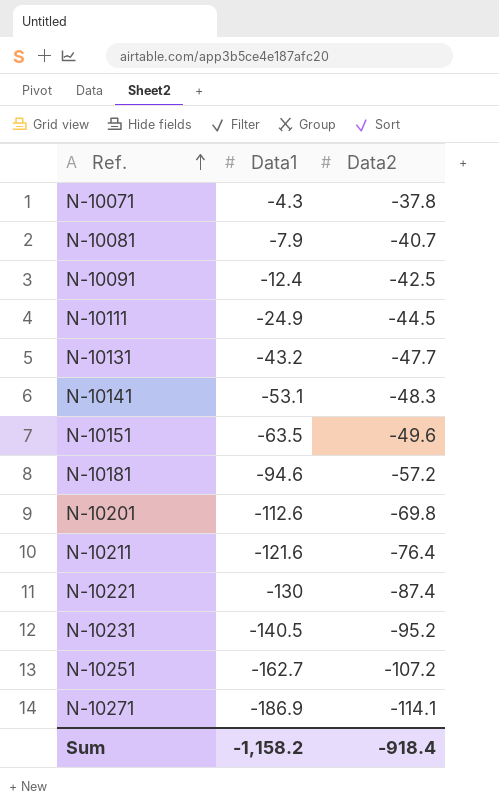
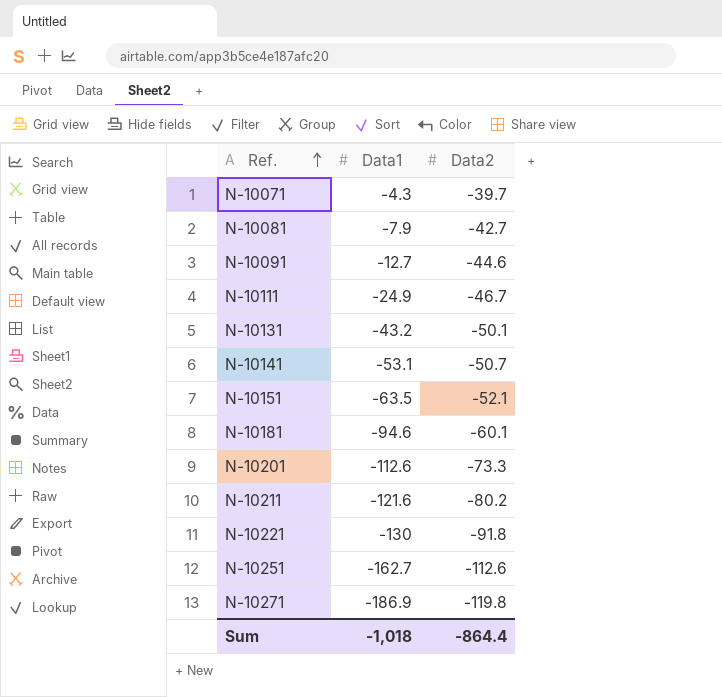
row N-10231: -140.5 | -95.2 -> none
N-10071 | Data2: -37.8 -> -39.7
N-10081 | Data2: -40.7 -> -42.7
N-10091 | Data1: -12.4 -> -12.7
N-10091 | Data2: -42.5 -> -44.6
N-10111 | Data2: -44.5 -> -46.7
N-10131 | Data2: -47.7 -> -50.1
N-10141 | Data2: -48.3 -> -50.7
N-10151 | Data2: -49.6 -> -52.1
N-10181 | Data2: -57.2 -> -60.1
N-10201 | Data2: -69.8 -> -73.3
N-10211 | Data2: -76.4 -> -80.2
N-10221 | Data2: -87.4 -> -91.8
N-10251 | Data2: -107.2 -> -112.6
N-10271 | Data2: -114.1 -> -119.8
Sum | Data1: -1,158.2 -> -1,018
Sum | Data2: -918.4 -> -864.4

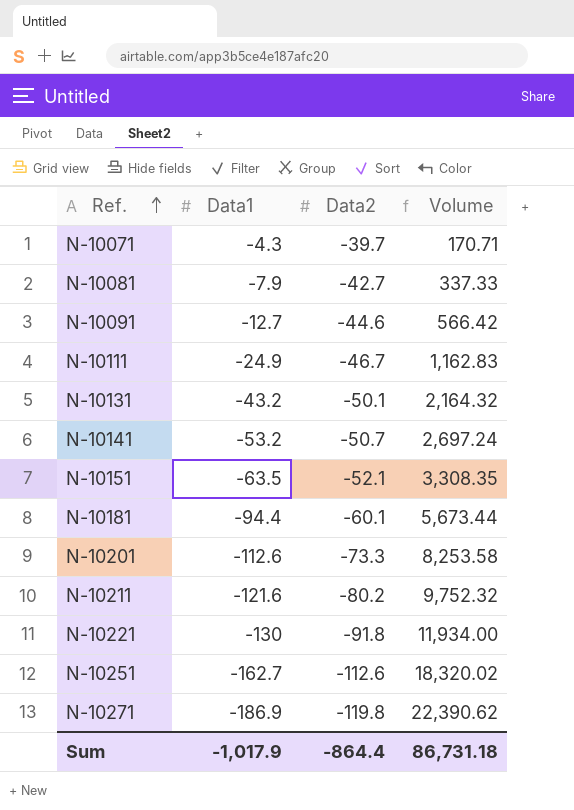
column Volume | formula: none -> [Data1] * [Data2]
N-10141 | Data1: -53.1 -> -53.2
N-10181 | Data1: -94.6 -> -94.4
Sum | Data1: -1,018 -> -1,017.9

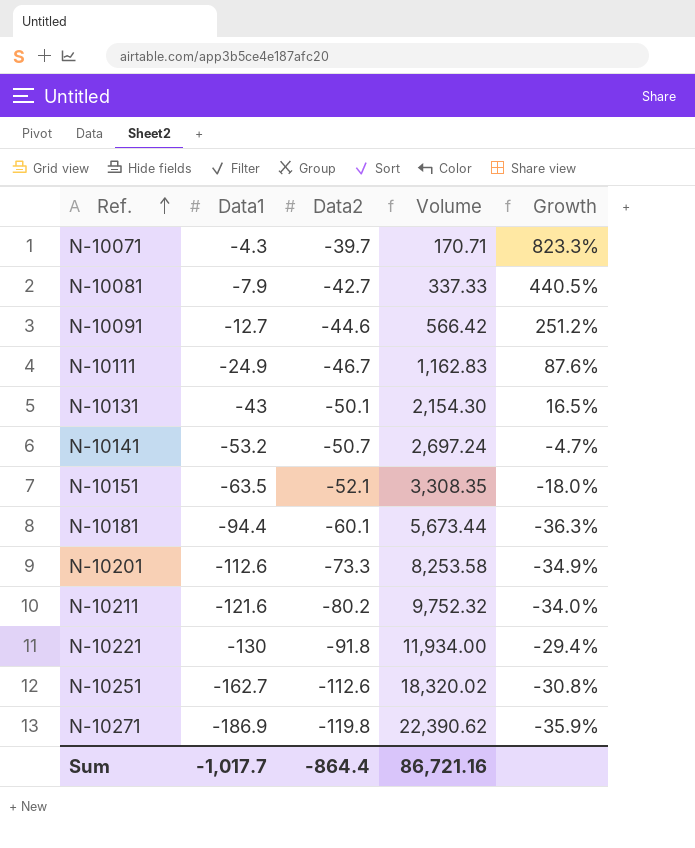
column Growth | formula: none -> ([Data2] - [Data1]) / [Data1]
N-10131 | Data1: -43.2 -> -43
N-10131 | Volume: 2,164.32 -> 2,154.30
Sum | Data1: -1,017.9 -> -1,017.7
Sum | Volume: 86,731.18 -> 86,721.16

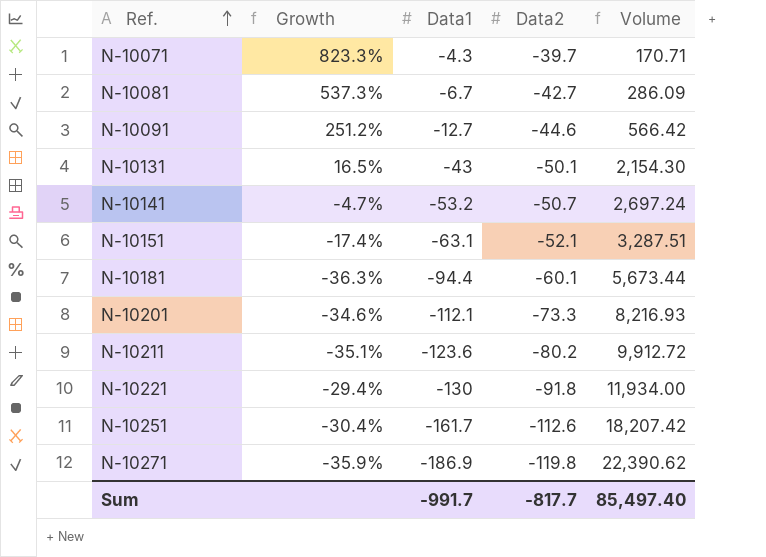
column Growth | position: 5 -> 2
row N-10111: -24.9 | -46.7 | 1,162.83 | 87.6% -> none
N-10081 | Growth: 440.5% -> 537.3%
N-10081 | Data1: -7.9 -> -6.7
N-10081 | Volume: 337.33 -> 286.09
N-10151 | Growth: -18.0% -> -17.4%
N-10151 | Data1: -63.5 -> -63.1
N-10151 | Volume: 3,308.35 -> 3,287.51
N-10201 | Growth: -34.9% -> -34.6%
N-10201 | Data1: -112.6 -> -112.1
N-10201 | Volume: 8,253.58 -> 8,216.93
N-10211 | Growth: -34.0% -> -35.1%
N-10211 | Data1: -121.6 -> -123.6
N-10211 | Volume: 9,752.32 -> 9,912.72
N-10251 | Growth: -30.8% -> -30.4%
N-10251 | Data1: -162.7 -> -161.7
N-10251 | Volume: 18,320.02 -> 18,207.42
Sum | Data1: -1,017.7 -> -991.7
Sum | Data2: -864.4 -> -817.7
Sum | Volume: 86,721.16 -> 85,497.40

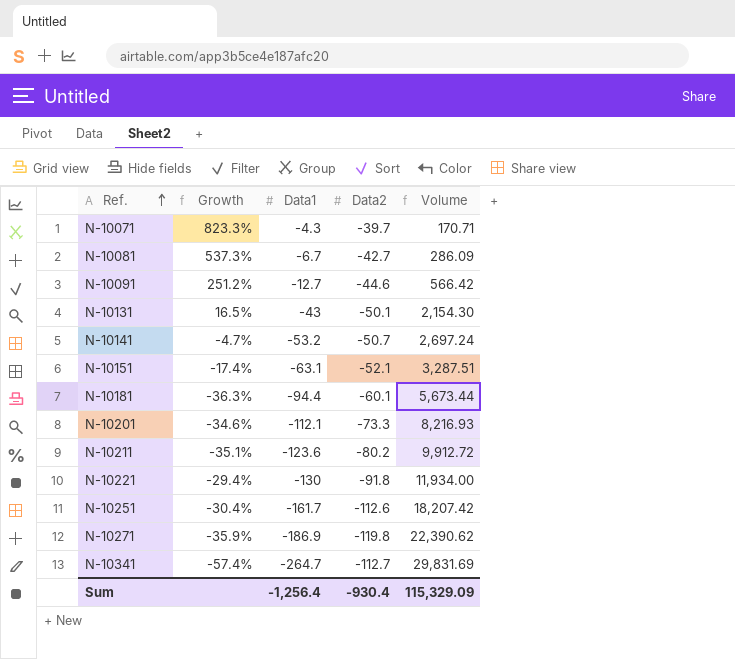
row N-10341: none -> -57.4% | -264.7 | -112.7 | 29,831.69
Sum | Data1: -991.7 -> -1,256.4
Sum | Data2: -817.7 -> -930.4
Sum | Volume: 85,497.40 -> 115,329.09

